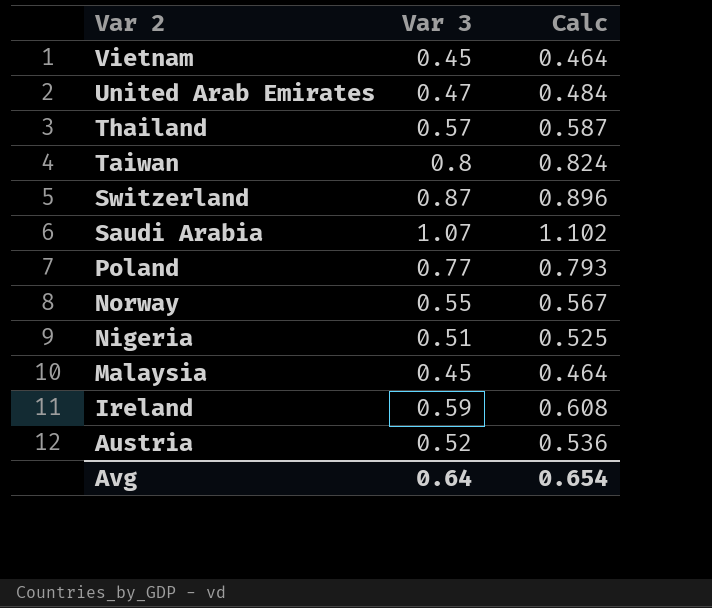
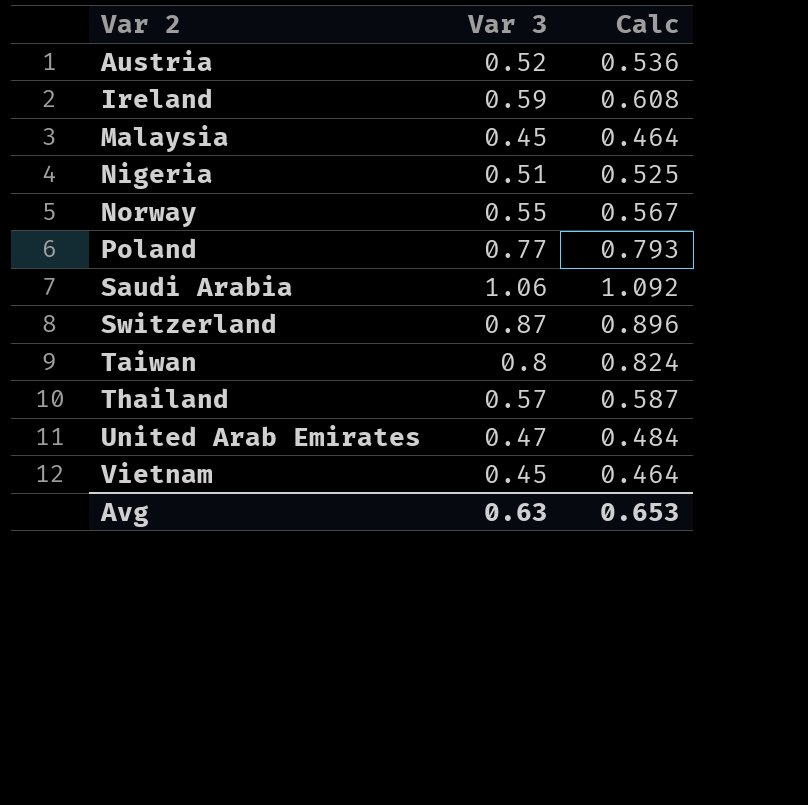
row order: Var 2 descending -> Var 2 ascending
Saudi Arabia | Var 3: 1.07 -> 1.06
Saudi Arabia | Calc: 1.102 -> 1.092
Avg | Var 3: 0.64 -> 0.63
Avg | Calc: 0.654 -> 0.653

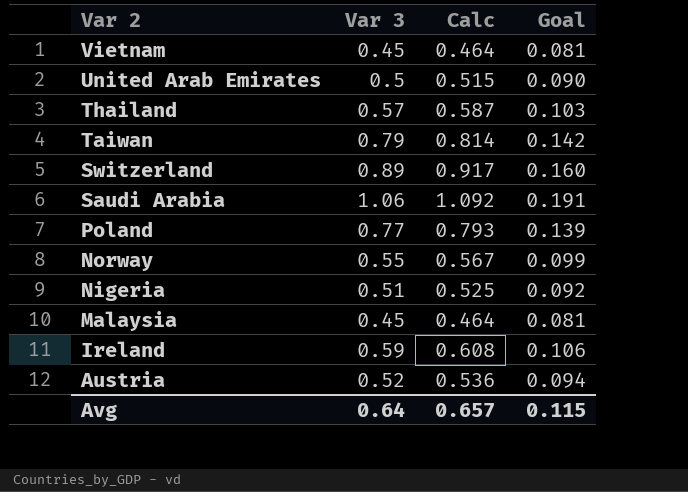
row order: Var 2 ascending -> Var 2 descending
column Goal | formula: none -> [Var 3] * 0.18
United Arab Emirates | Var 3: 0.47 -> 0.5
United Arab Emirates | Calc: 0.484 -> 0.515
Taiwan | Var 3: 0.8 -> 0.79
Taiwan | Calc: 0.824 -> 0.814
Switzerland | Var 3: 0.87 -> 0.89
Switzerland | Calc: 0.896 -> 0.917
Avg | Var 3: 0.63 -> 0.64
Avg | Calc: 0.653 -> 0.657

